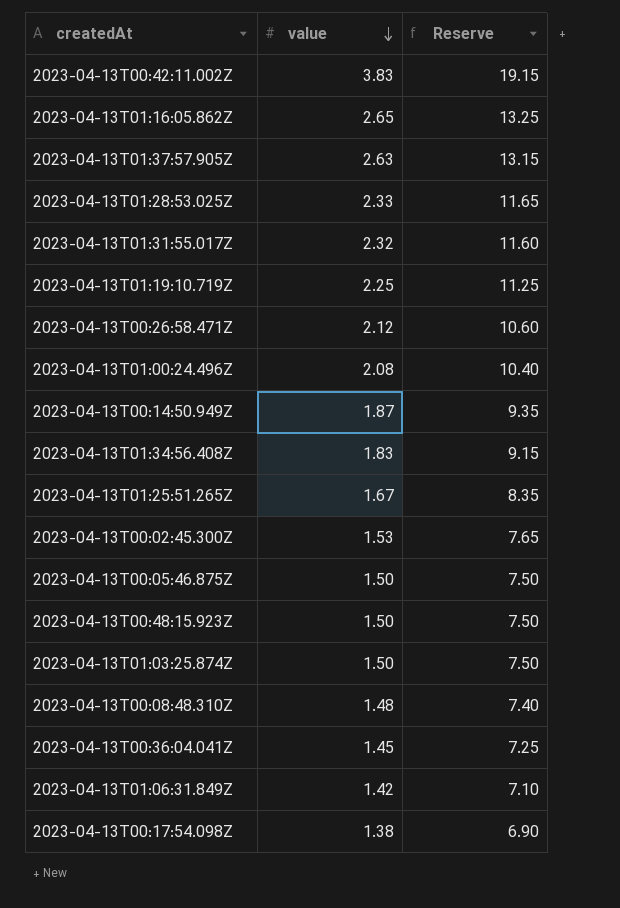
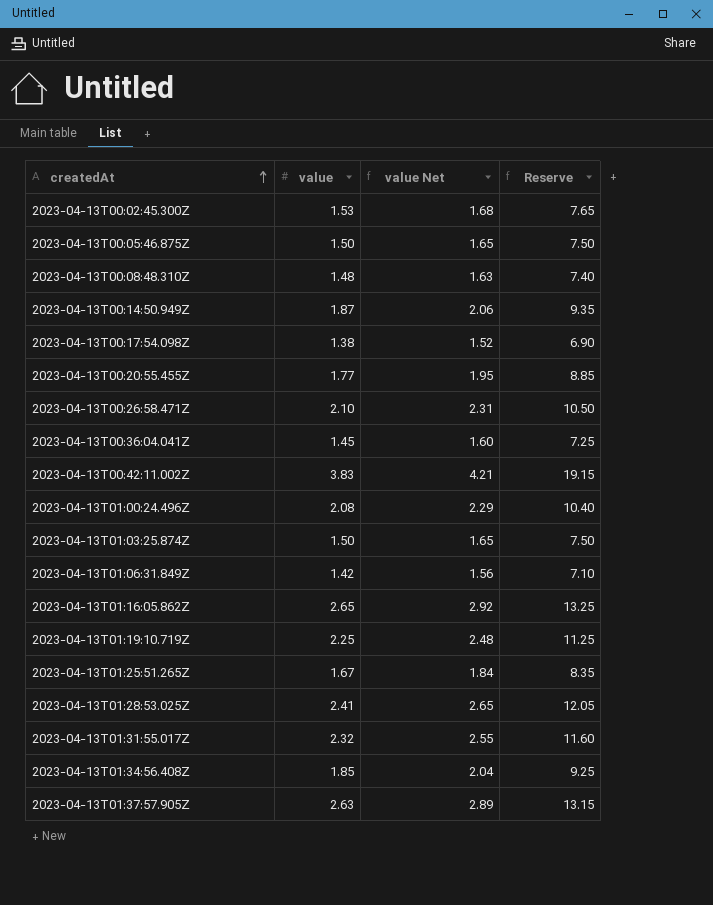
row order: value descending -> createdAt ascending
column value Net | formula: none -> [value] * 1.1
row 2023-04-13T00:48:15.923Z: 1.50 | 7.50 -> none
row 2023-04-13T00:20:55.455Z: none -> 1.77 | 1.95 | 8.85
2023-04-13T00:26:58.471Z | value: 2.12 -> 2.10
2023-04-13T00:26:58.471Z | Reserve: 10.60 -> 10.50
2023-04-13T01:28:53.025Z | value: 2.33 -> 2.41
2023-04-13T01:28:53.025Z | Reserve: 11.65 -> 12.05
2023-04-13T01:34:56.408Z | value: 1.83 -> 1.85
2023-04-13T01:34:56.408Z | Reserve: 9.15 -> 9.25

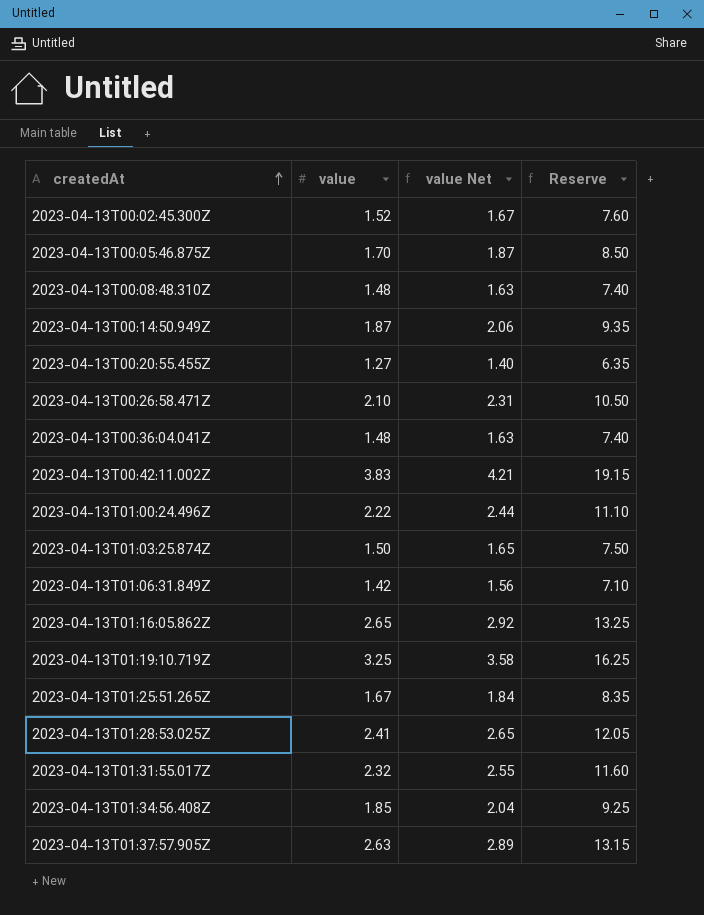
row 2023-04-13T00:17:54.098Z: 1.38 | 1.52 | 6.90 -> none
2023-04-13T00:02:45.300Z | value: 1.53 -> 1.52
2023-04-13T00:02:45.300Z | value Net: 1.68 -> 1.67
2023-04-13T00:02:45.300Z | Reserve: 7.65 -> 7.60
2023-04-13T00:05:46.875Z | value: 1.50 -> 1.70
2023-04-13T00:05:46.875Z | value Net: 1.65 -> 1.87
2023-04-13T00:05:46.875Z | Reserve: 7.50 -> 8.50
2023-04-13T00:20:55.455Z | value: 1.77 -> 1.27
2023-04-13T00:20:55.455Z | value Net: 1.95 -> 1.40
2023-04-13T00:20:55.455Z | Reserve: 8.85 -> 6.35
2023-04-13T00:36:04.041Z | value: 1.45 -> 1.48
2023-04-13T00:36:04.041Z | value Net: 1.60 -> 1.63
2023-04-13T00:36:04.041Z | Reserve: 7.25 -> 7.40
2023-04-13T01:00:24.496Z | value: 2.08 -> 2.22
2023-04-13T01:00:24.496Z | value Net: 2.29 -> 2.44
2023-04-13T01:00:24.496Z | Reserve: 10.40 -> 11.10
2023-04-13T01:19:10.719Z | value: 2.25 -> 3.25
2023-04-13T01:19:10.719Z | value Net: 2.48 -> 3.58
2023-04-13T01:19:10.719Z | Reserve: 11.25 -> 16.25

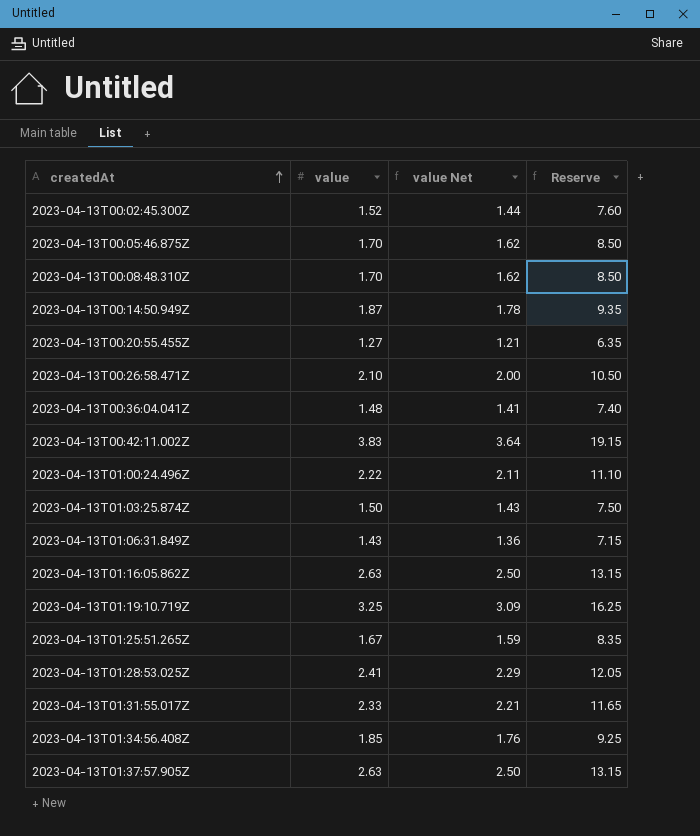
column value Net | formula: [value] * 1.1 -> [value] * 0.95
2023-04-13T00:08:48.310Z | value: 1.48 -> 1.70
2023-04-13T00:08:48.310Z | Reserve: 7.40 -> 8.50
2023-04-13T01:06:31.849Z | value: 1.42 -> 1.43
2023-04-13T01:06:31.849Z | Reserve: 7.10 -> 7.15
2023-04-13T01:16:05.862Z | value: 2.65 -> 2.63
2023-04-13T01:16:05.862Z | Reserve: 13.25 -> 13.15
2023-04-13T01:31:55.017Z | value: 2.32 -> 2.33
2023-04-13T01:31:55.017Z | Reserve: 11.60 -> 11.65

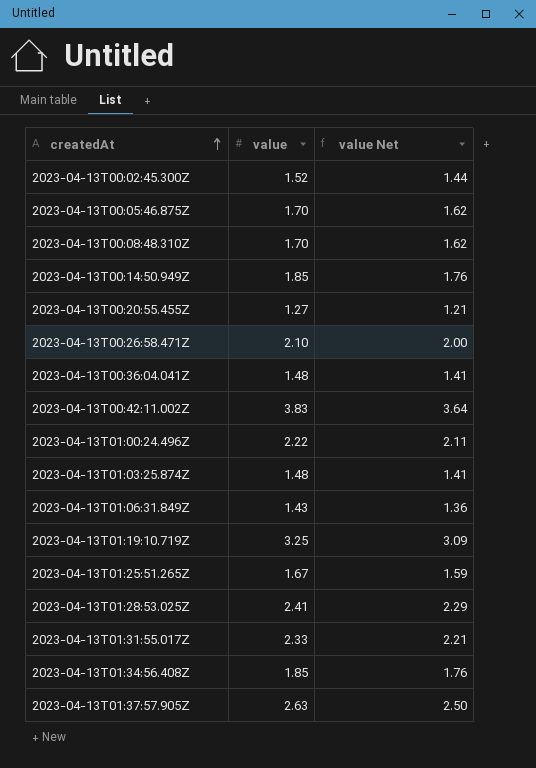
column Reserve | formula: [value] * 5 -> none
row 2023-04-13T01:16:05.862Z: 2.63 | 2.50 | 13.15 -> none
2023-04-13T00:14:50.949Z | value: 1.87 -> 1.85
2023-04-13T00:14:50.949Z | value Net: 1.78 -> 1.76
2023-04-13T01:03:25.874Z | value: 1.50 -> 1.48
2023-04-13T01:03:25.874Z | value Net: 1.43 -> 1.41

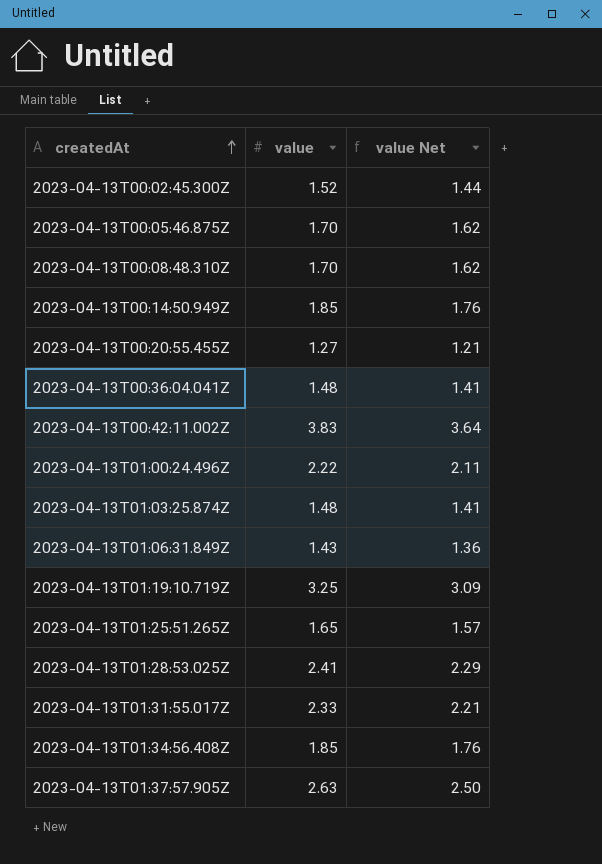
row 2023-04-13T00:26:58.471Z: 2.10 | 2.00 -> none
2023-04-13T01:25:51.265Z | value: 1.67 -> 1.65
2023-04-13T01:25:51.265Z | value Net: 1.59 -> 1.57

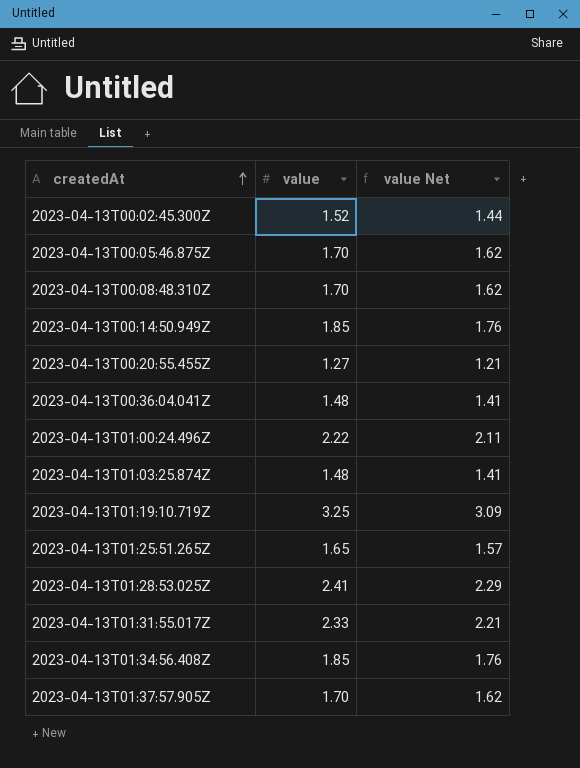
row 2023-04-13T00:42:11.002Z: 3.83 | 3.64 -> none
row 2023-04-13T01:06:31.849Z: 1.43 | 1.36 -> none
2023-04-13T01:37:57.905Z | value: 2.63 -> 1.70
2023-04-13T01:37:57.905Z | value Net: 2.50 -> 1.62

